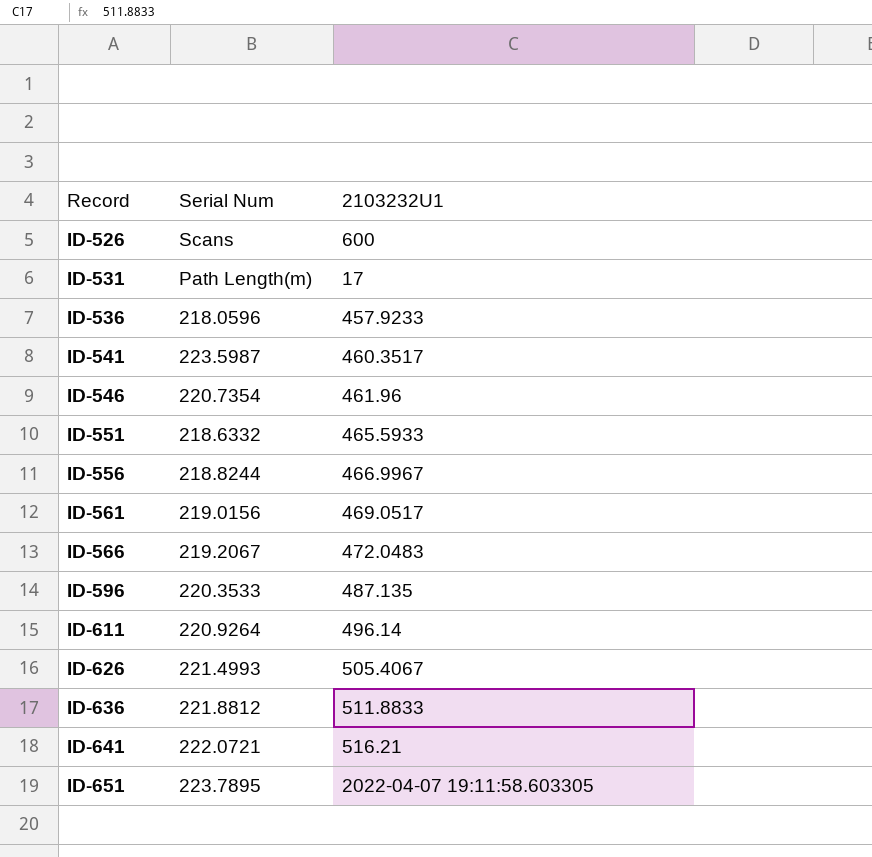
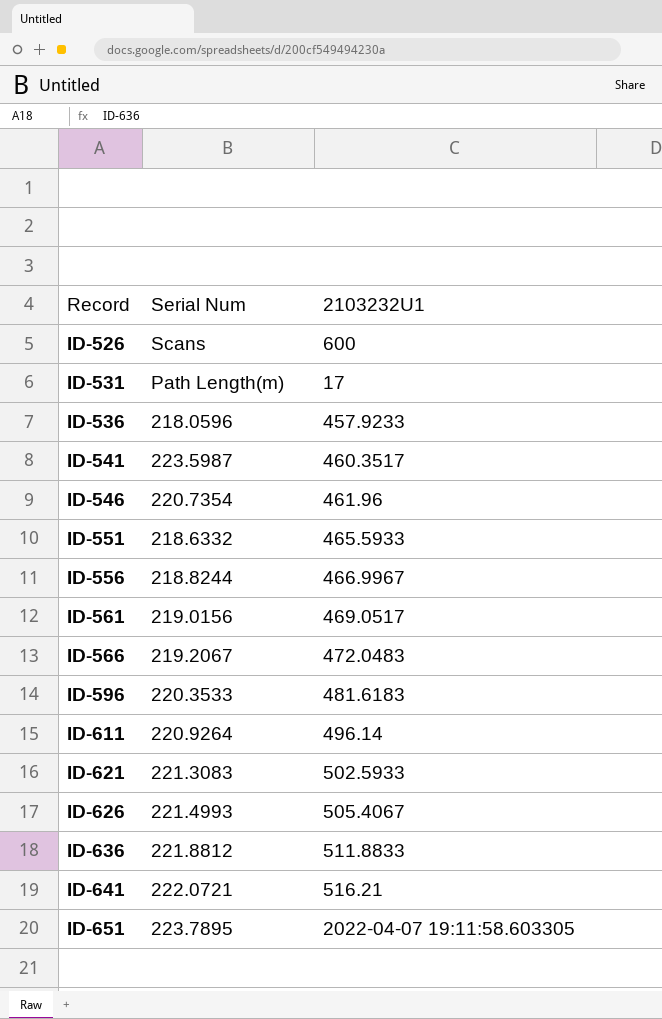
ID-596 | 2103232U1: 487.135 -> 481.6183
row ID-621: none -> 221.3083 | 502.5933

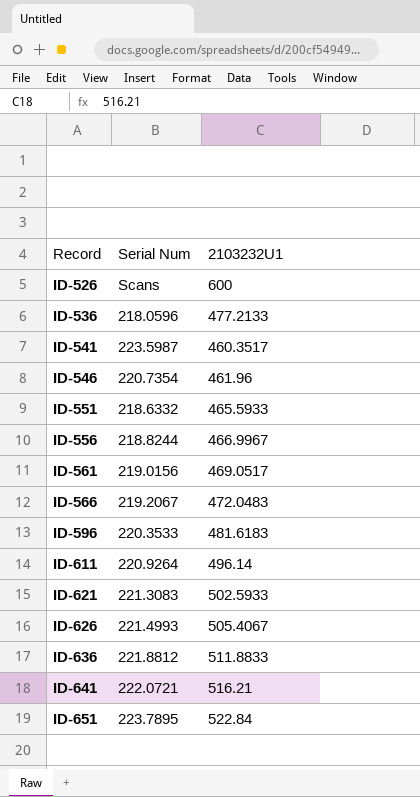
row ID-531: Path Length(m) | 17 -> none
ID-536 | 2103232U1: 457.9233 -> 477.2133
ID-651 | 2103232U1: 2022-04-07 19:11:58.603305 -> 522.84

